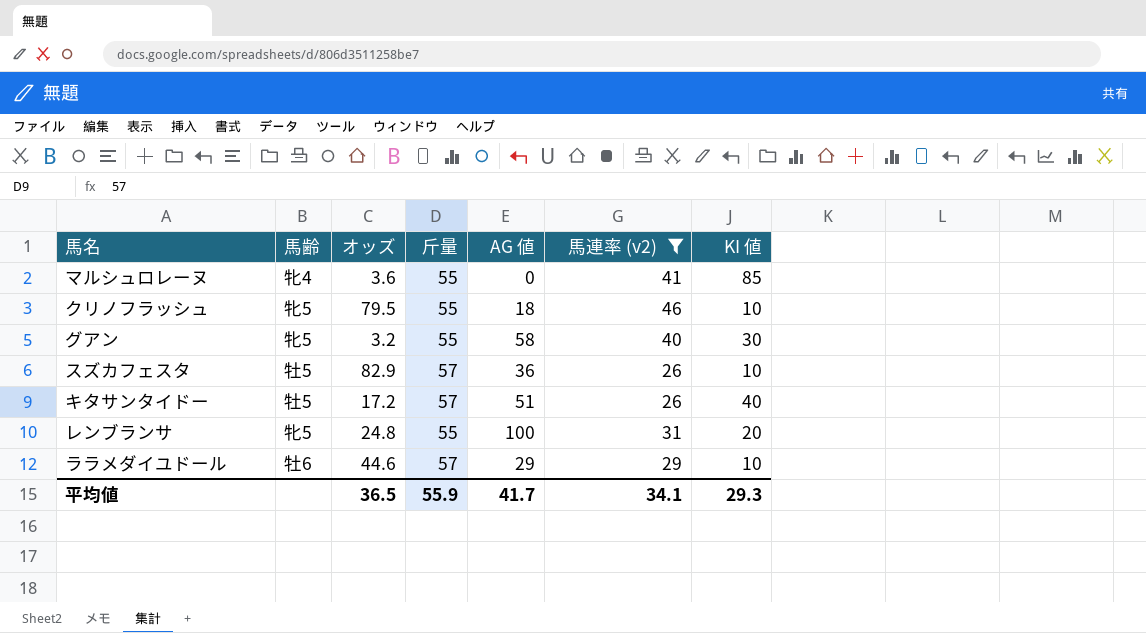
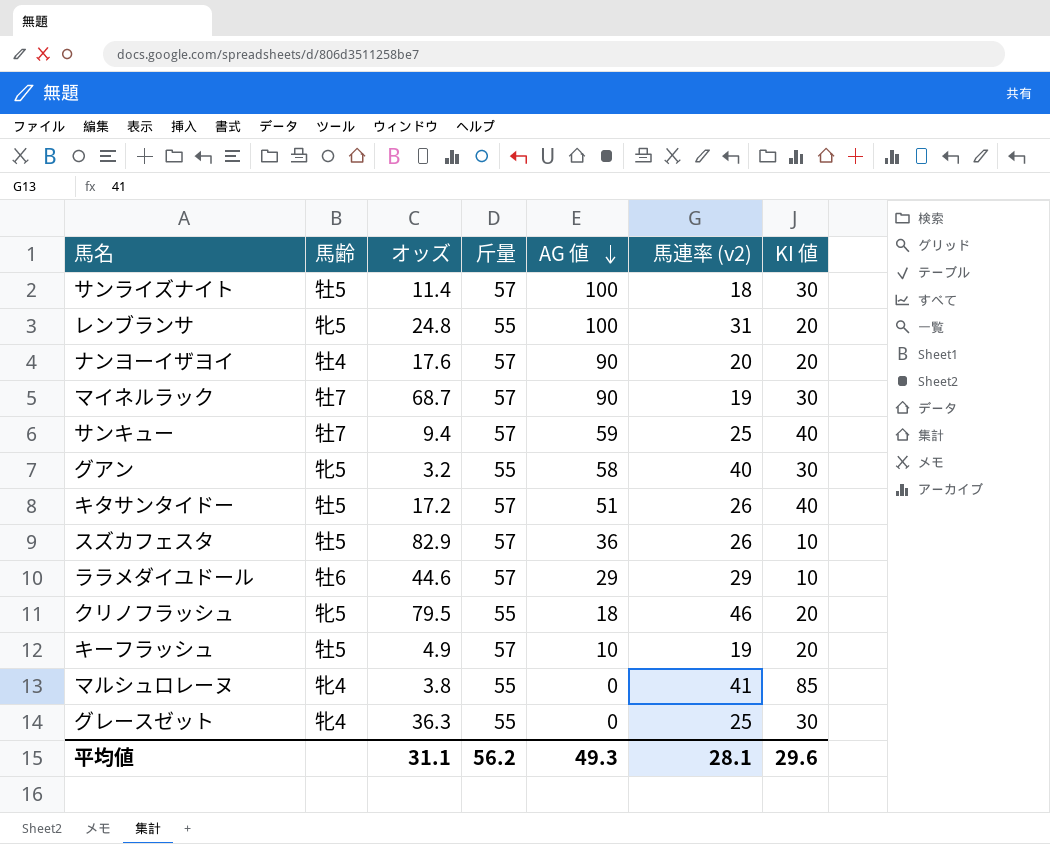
filter: 馬連率 (v2) >= 26 -> none
row order: none -> AG 値 descending
クリノフラッシュ | KI 値: 10 -> 20
マルシュロレーヌ | オッズ: 3.6 -> 3.8
平均値 | オッズ: 36.5 -> 31.1
平均値 | 斤量: 55.9 -> 56.2
平均値 | AG 値: 41.7 -> 49.3
平均値 | 馬連率 (v2): 34.1 -> 28.1
平均値 | KI 値: 29.3 -> 29.6

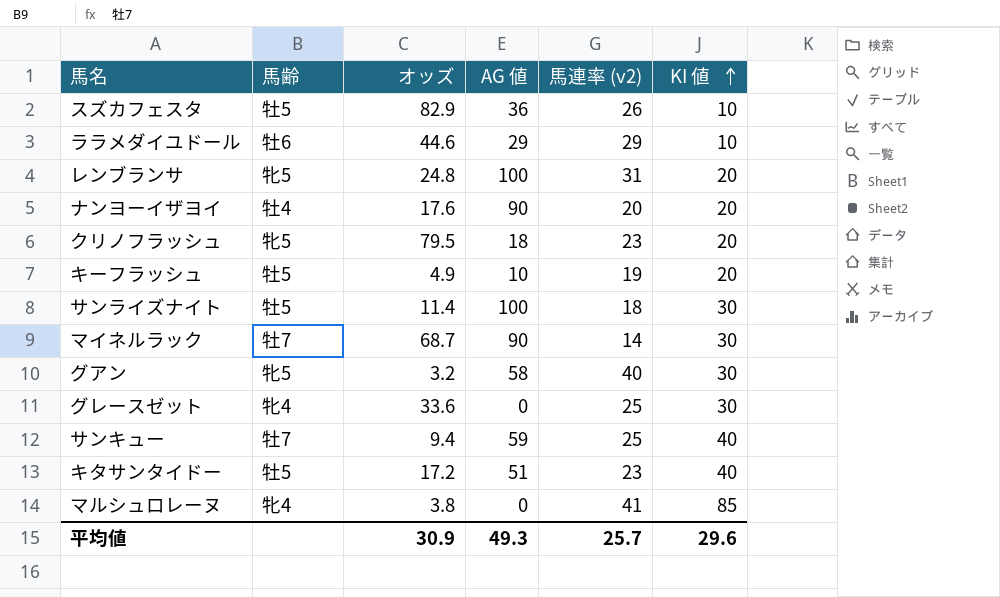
row order: AG 値 descending -> KI 値 ascending
column 斤量 | position: 4 -> none
クリノフラッシュ | 馬連率 (v2): 46 -> 23
マイネルラック | 馬連率 (v2): 19 -> 14
グレースゼット | オッズ: 36.3 -> 33.6
キタサンタイドー | 馬連率 (v2): 26 -> 23
平均値 | オッズ: 31.1 -> 30.9
平均値 | 馬連率 (v2): 28.1 -> 25.7

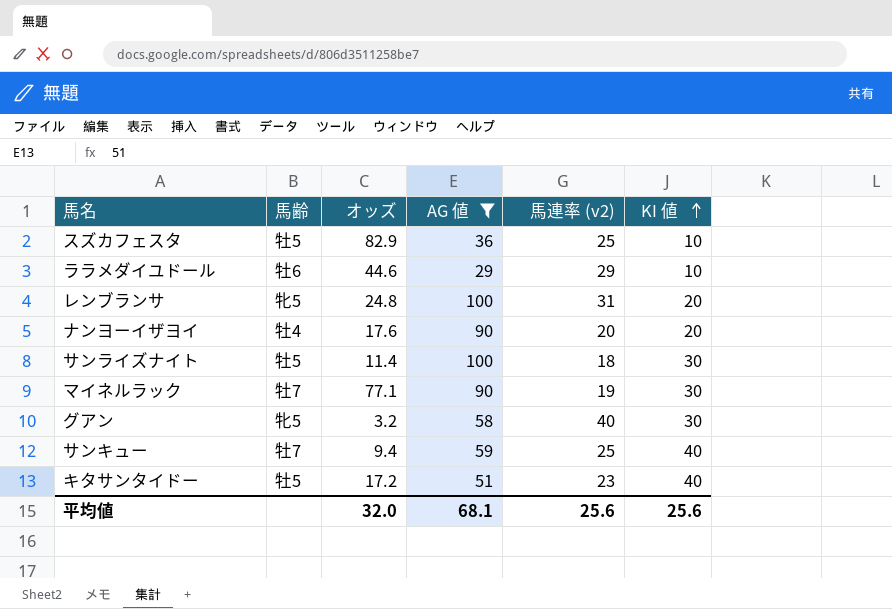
filter: none -> AG 値 >= 29
スズカフェスタ | 馬連率 (v2): 26 -> 25
マイネルラック | オッズ: 68.7 -> 77.1
マイネルラック | 馬連率 (v2): 14 -> 19
平均値 | オッズ: 30.9 -> 32.0
平均値 | AG 値: 49.3 -> 68.1
平均値 | 馬連率 (v2): 25.7 -> 25.6
平均値 | KI 値: 29.6 -> 25.6

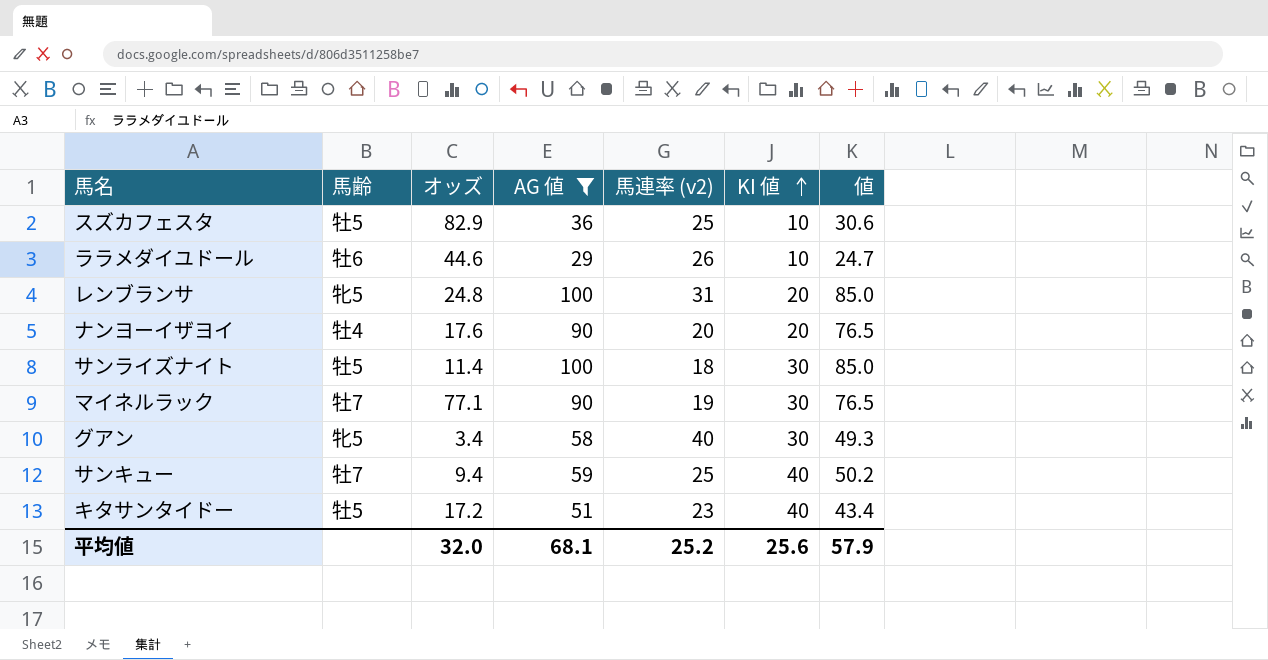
column 値 | formula: none -> [AG 値] * 0.85
ララメダイユドール | 馬連率 (v2): 29 -> 26
グアン | オッズ: 3.2 -> 3.4
平均値 | 馬連率 (v2): 25.6 -> 25.2

